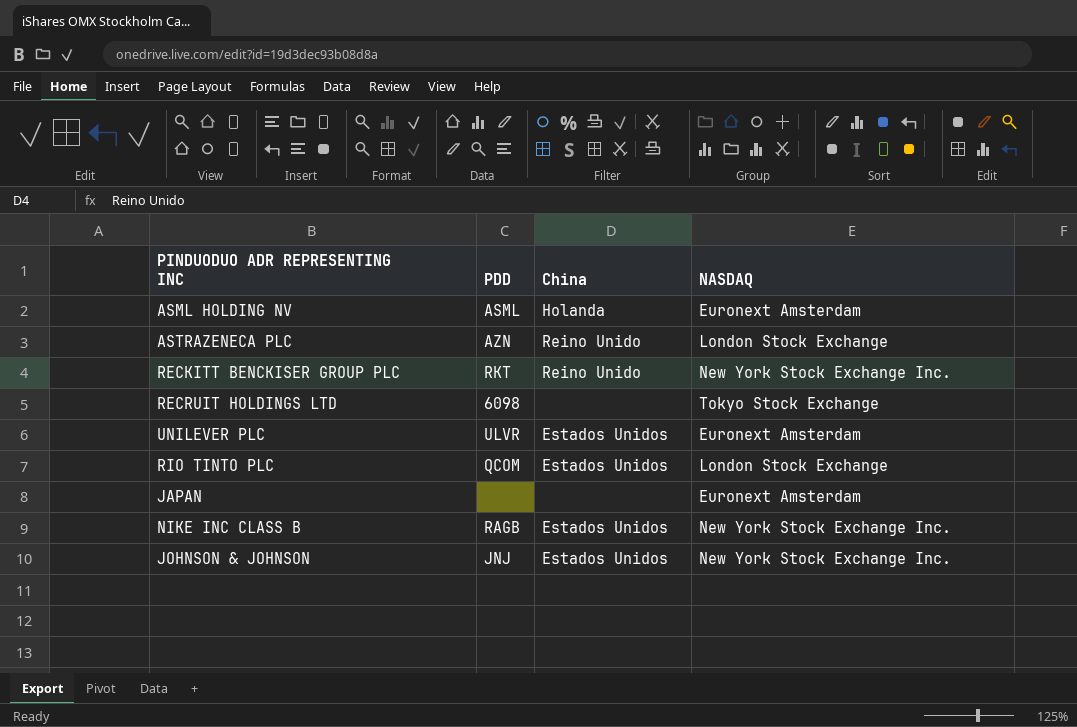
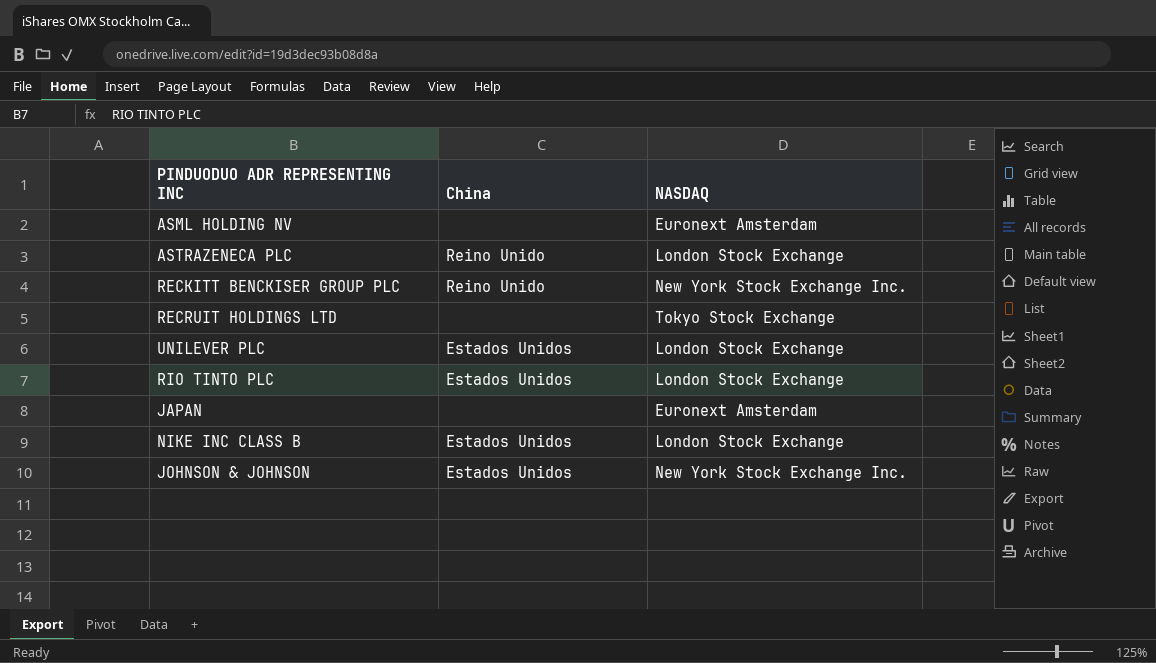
column PDD | position: 2 -> none
ASML HOLDING NV | China: Holanda -> none
UNILEVER PLC | NASDAQ: Euronext Amsterdam -> London Stock Exchange
NIKE INC CLASS B | NASDAQ: New York Stock Exchange Inc. -> London Stock Exchange

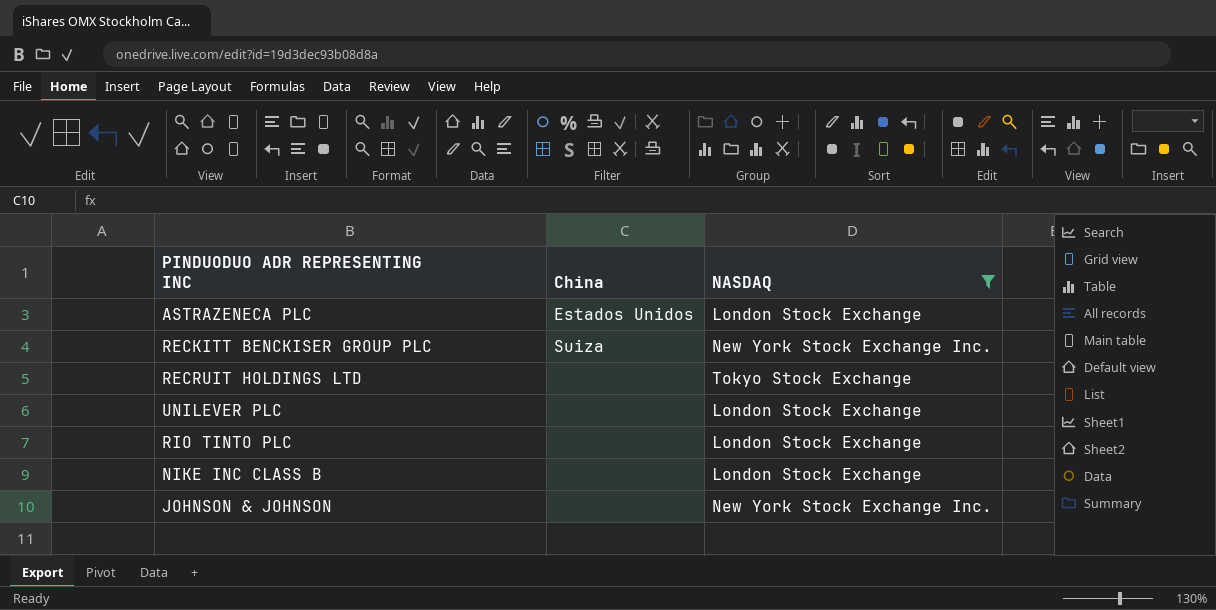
filter: none -> NASDAQ != Euronext Amsterdam
ASTRAZENECA PLC | China: Reino Unido -> Estados Unidos
RECKITT BENCKISER GROUP PLC | China: Reino Unido -> Suiza
UNILEVER PLC | China: Estados Unidos -> none
RIO TINTO PLC | China: Estados Unidos -> none
NIKE INC CLASS B | China: Estados Unidos -> none
JOHNSON & JOHNSON | China: Estados Unidos -> none

